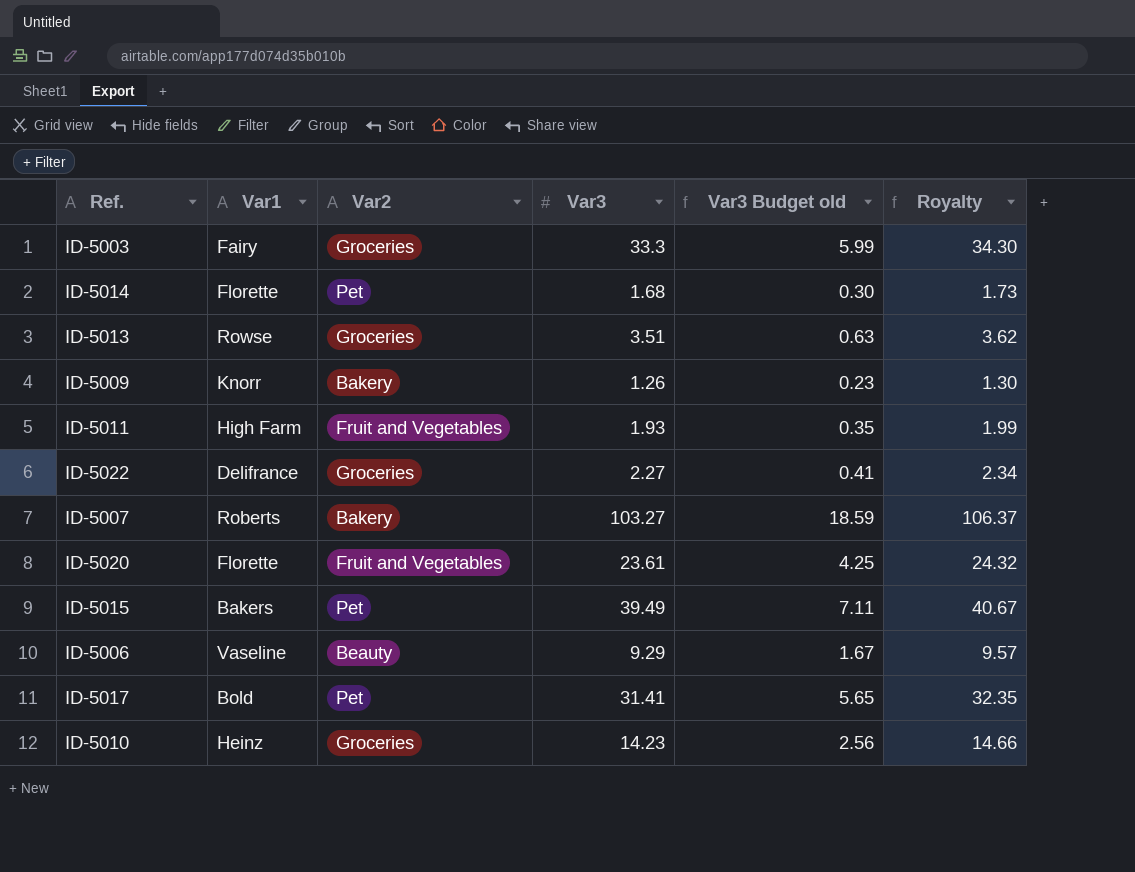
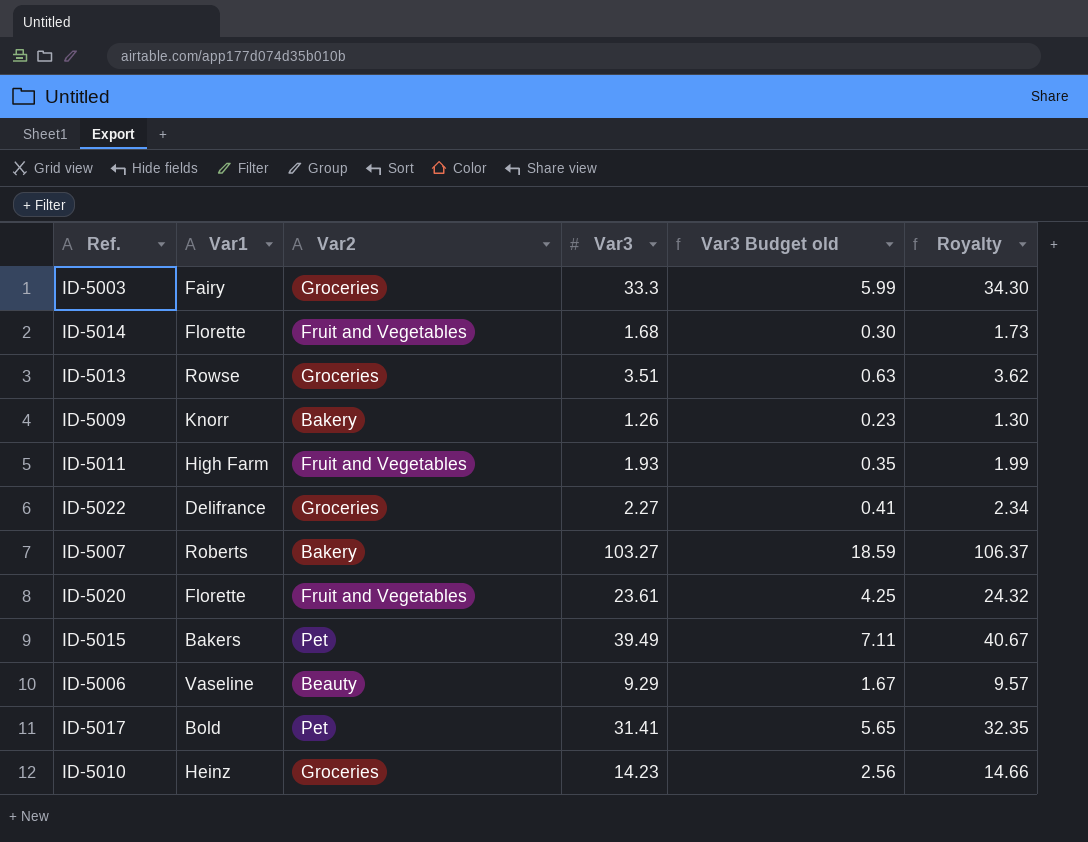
ID-5014 | Var2: Pet -> Fruit and Vegetables

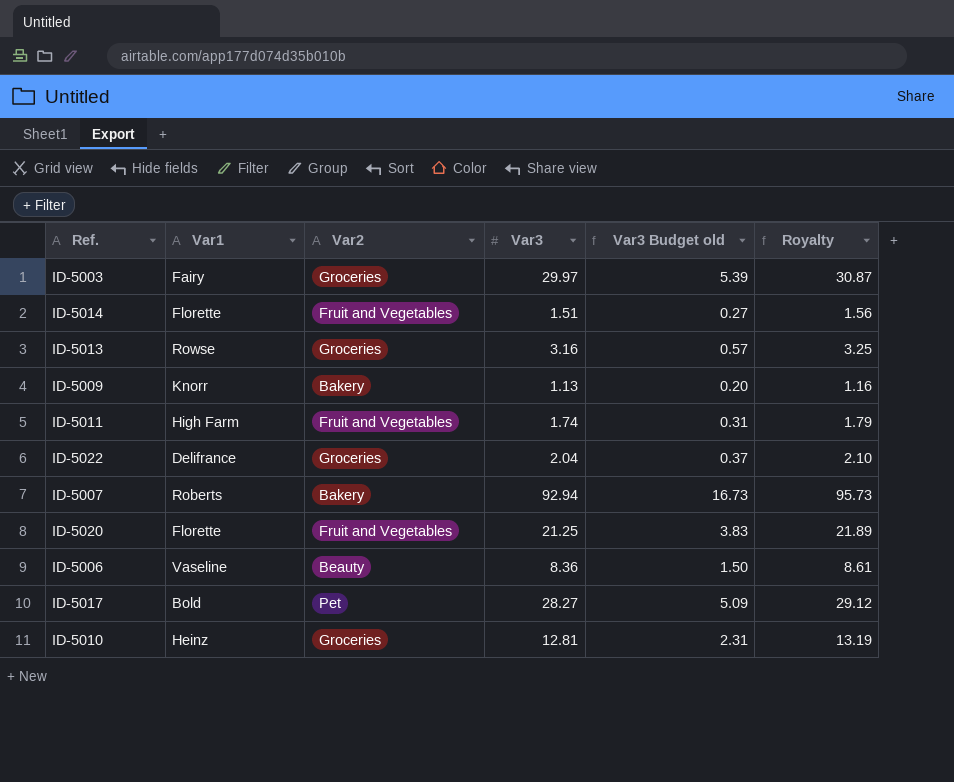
row ID-5015: Bakers | Pet | 39.49 | 7.11 | 40.67 -> none
ID-5003 | Var3: 33.3 -> 29.97
ID-5003 | Var3 Budget old: 5.99 -> 5.39
ID-5003 | Royalty: 34.30 -> 30.87
ID-5014 | Var3: 1.68 -> 1.51
ID-5014 | Var3 Budget old: 0.30 -> 0.27
ID-5014 | Royalty: 1.73 -> 1.56
ID-5013 | Var3: 3.51 -> 3.16
ID-5013 | Var3 Budget old: 0.63 -> 0.57
ID-5013 | Royalty: 3.62 -> 3.25
ID-5009 | Var3: 1.26 -> 1.13
ID-5009 | Var3 Budget old: 0.23 -> 0.20
ID-5009 | Royalty: 1.30 -> 1.16
ID-5011 | Var3: 1.93 -> 1.74
ID-5011 | Var3 Budget old: 0.35 -> 0.31
ID-5011 | Royalty: 1.99 -> 1.79
ID-5022 | Var3: 2.27 -> 2.04
ID-5022 | Var3 Budget old: 0.41 -> 0.37
ID-5022 | Royalty: 2.34 -> 2.10
ID-5007 | Var3: 103.27 -> 92.94
ID-5007 | Var3 Budget old: 18.59 -> 16.73
ID-5007 | Royalty: 106.37 -> 95.73
ID-5020 | Var3: 23.61 -> 21.25
ID-5020 | Var3 Budget old: 4.25 -> 3.83
ID-5020 | Royalty: 24.32 -> 21.89
ID-5006 | Var3: 9.29 -> 8.36
ID-5006 | Var3 Budget old: 1.67 -> 1.50
ID-5006 | Royalty: 9.57 -> 8.61
ID-5017 | Var3: 31.41 -> 28.27
ID-5017 | Var3 Budget old: 5.65 -> 5.09
ID-5017 | Royalty: 32.35 -> 29.12
ID-5010 | Var3: 14.23 -> 12.81
ID-5010 | Var3 Budget old: 2.56 -> 2.31
ID-5010 | Royalty: 14.66 -> 13.19

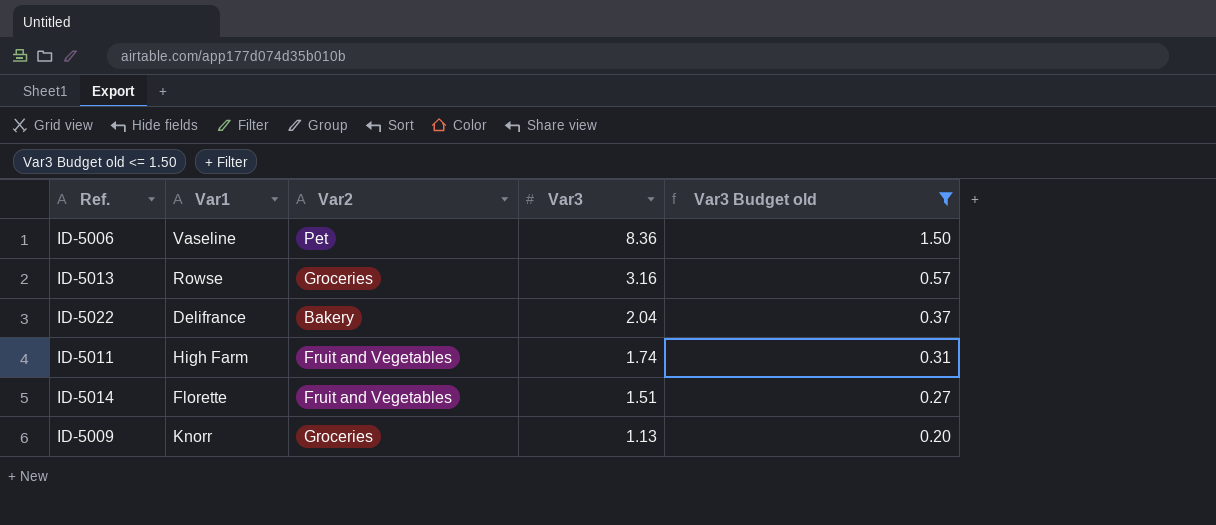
filter: none -> Var3 Budget old <= 1.50
row order: none -> Var3 descending
column Royalty | formula: [Var3] * 1.03 -> none
ID-5006 | Var2: Beauty -> Pet
ID-5022 | Var2: Groceries -> Bakery
ID-5009 | Var2: Bakery -> Groceries

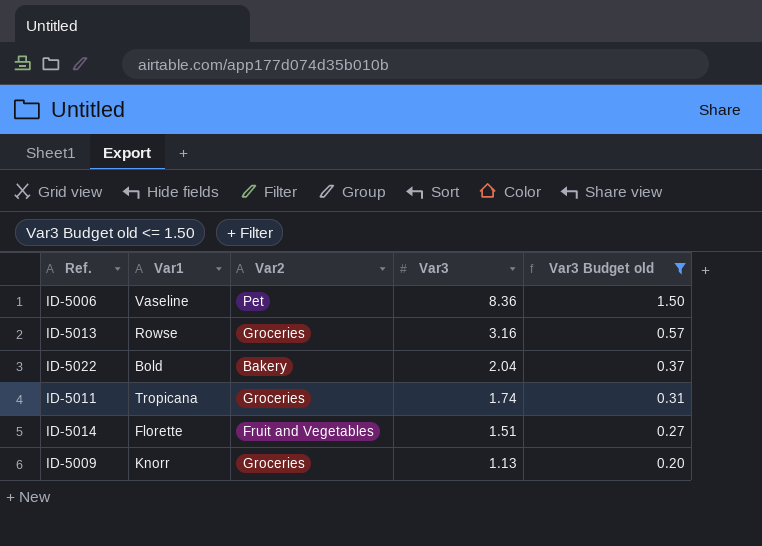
ID-5022 | Var1: Delifrance -> Bold
ID-5011 | Var1: High Farm -> Tropicana
ID-5011 | Var2: Fruit and Vegetables -> Groceries

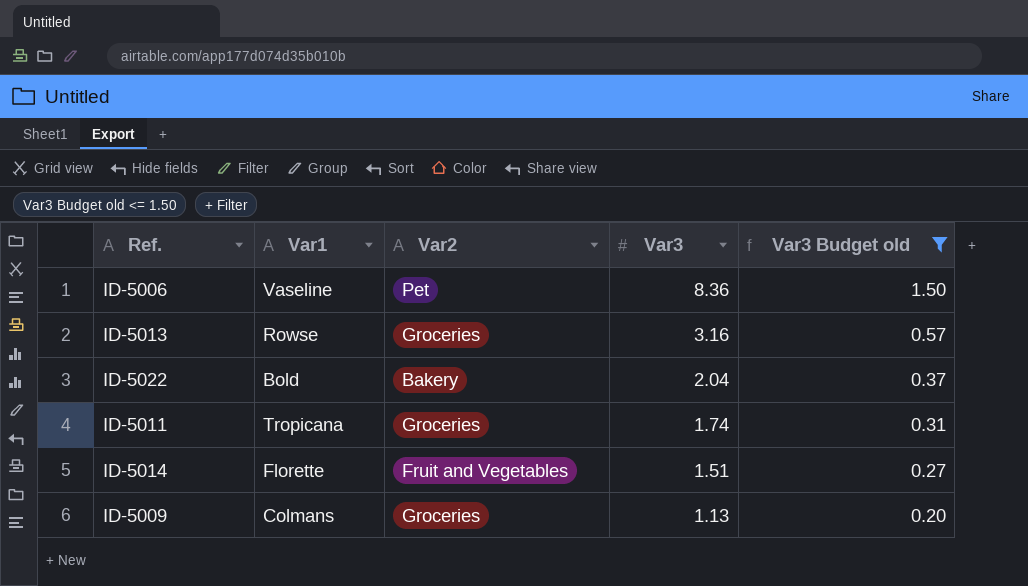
ID-5009 | Var1: Knorr -> Colmans

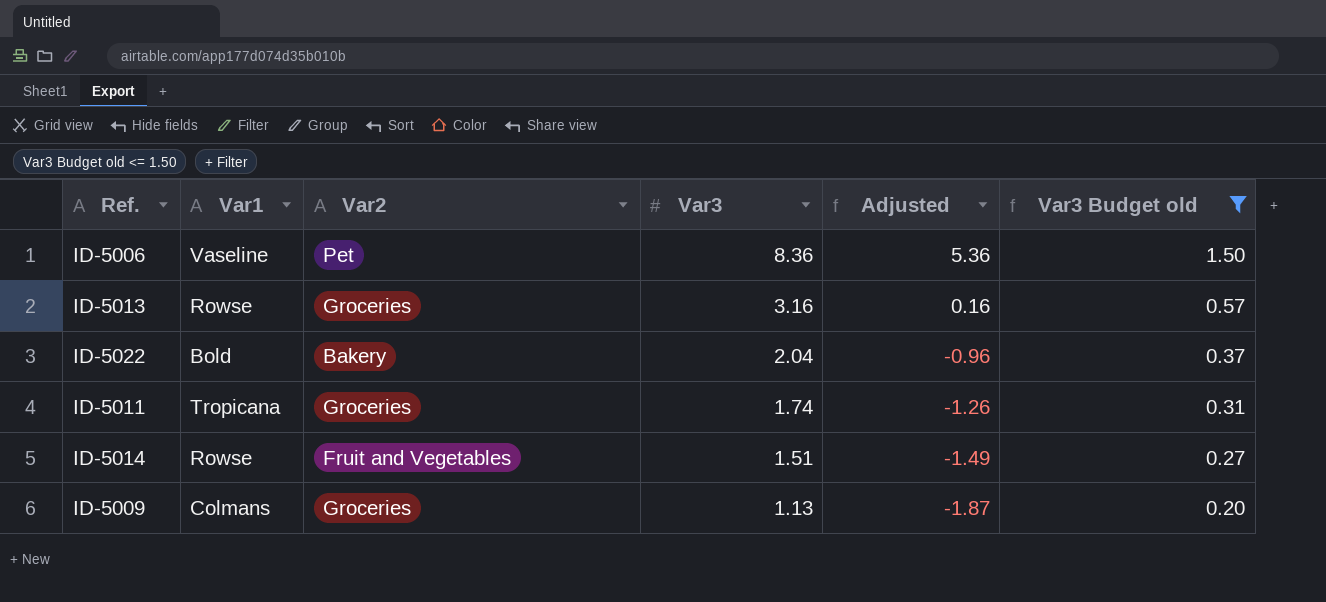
column Adjusted | formula: none -> [Var3] - 3
ID-5014 | Var1: Florette -> Rowse

